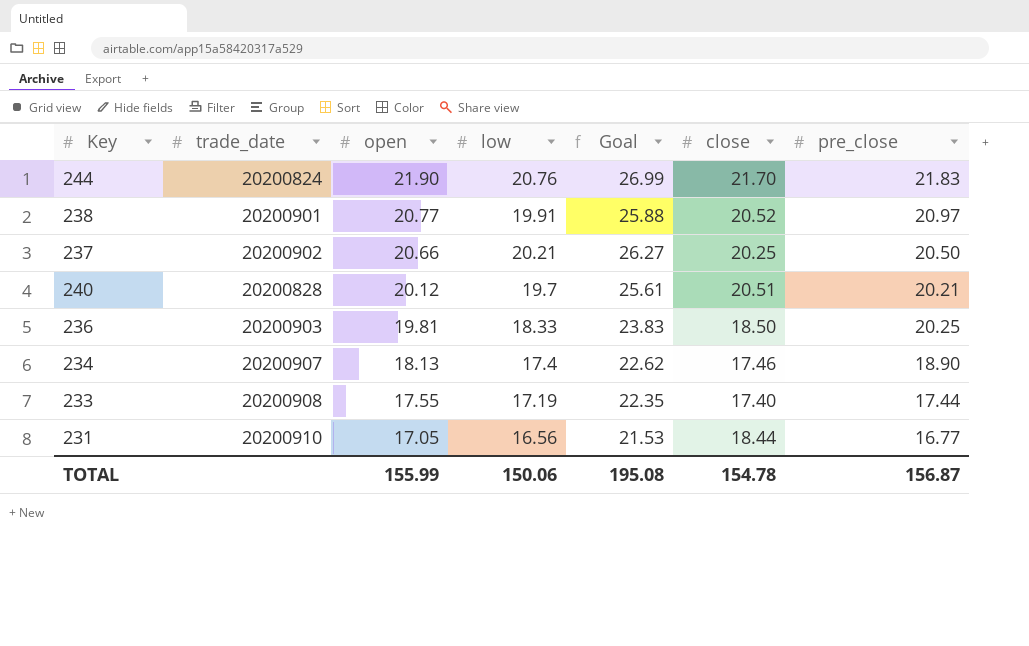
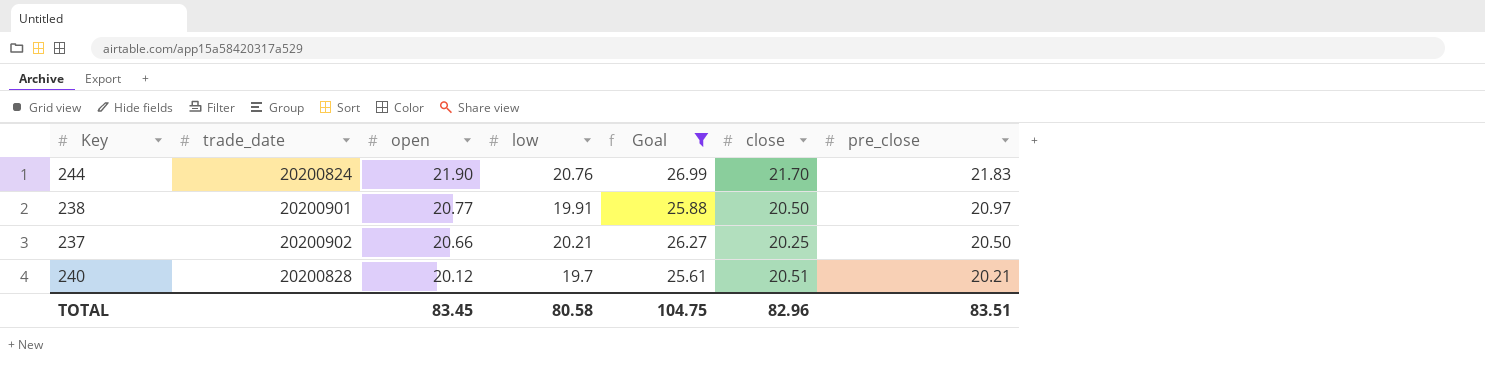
filter: none -> Goal >= 25.61
238 | close: 20.52 -> 20.50
TOTAL | open: 155.99 -> 83.45
TOTAL | low: 150.06 -> 80.58
TOTAL | Goal: 195.08 -> 104.75
TOTAL | close: 154.78 -> 82.96
TOTAL | pre_close: 156.87 -> 83.51

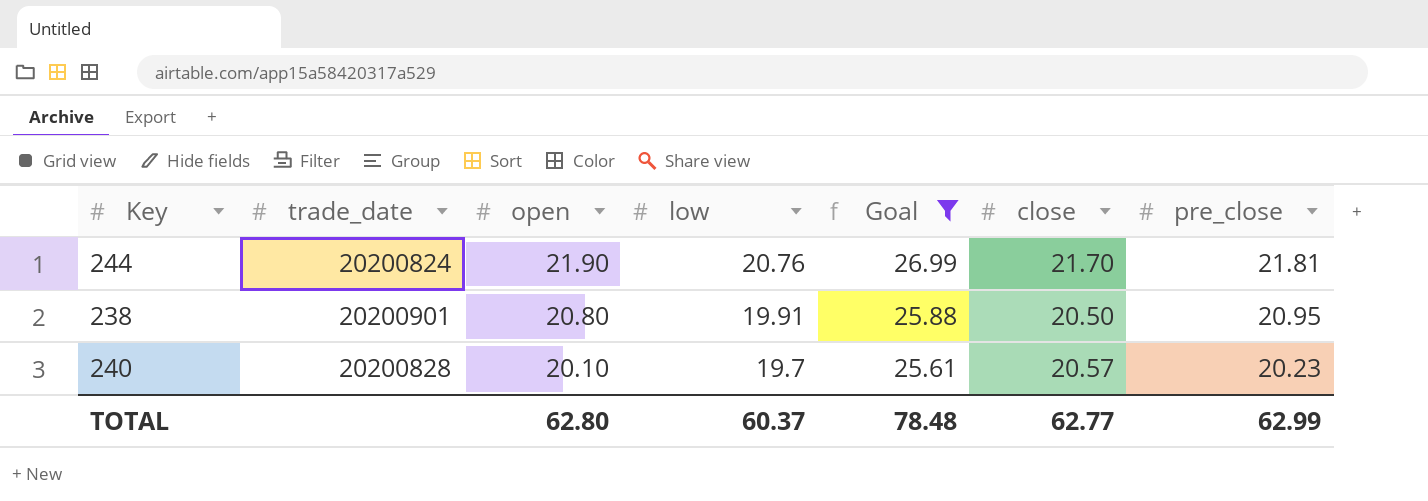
row 237: 20200902 | 20.66 | 20.21 | 26.27 | 20.25 | 20.50 -> none
244 | pre_close: 21.83 -> 21.81
238 | open: 20.77 -> 20.80
238 | pre_close: 20.97 -> 20.95
240 | open: 20.12 -> 20.10
240 | close: 20.51 -> 20.57
240 | pre_close: 20.21 -> 20.23
TOTAL | open: 83.45 -> 62.80
TOTAL | low: 80.58 -> 60.37
TOTAL | Goal: 104.75 -> 78.48
TOTAL | close: 82.96 -> 62.77
TOTAL | pre_close: 83.51 -> 62.99

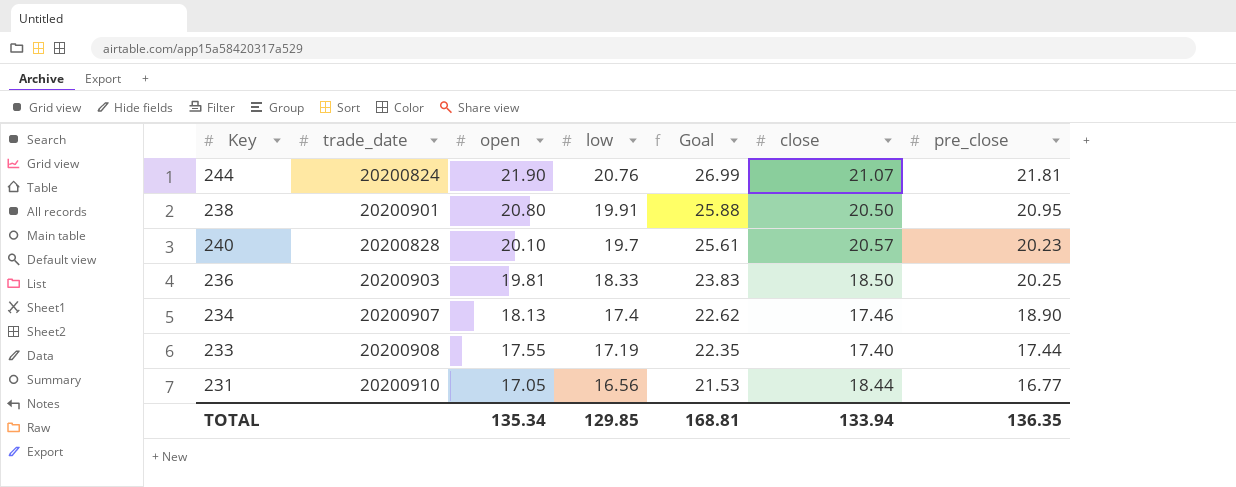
filter: Goal >= 25.61 -> none
244 | close: 21.70 -> 21.07
TOTAL | open: 62.80 -> 135.34
TOTAL | low: 60.37 -> 129.85
TOTAL | Goal: 78.48 -> 168.81
TOTAL | close: 62.77 -> 133.94
TOTAL | pre_close: 62.99 -> 136.35

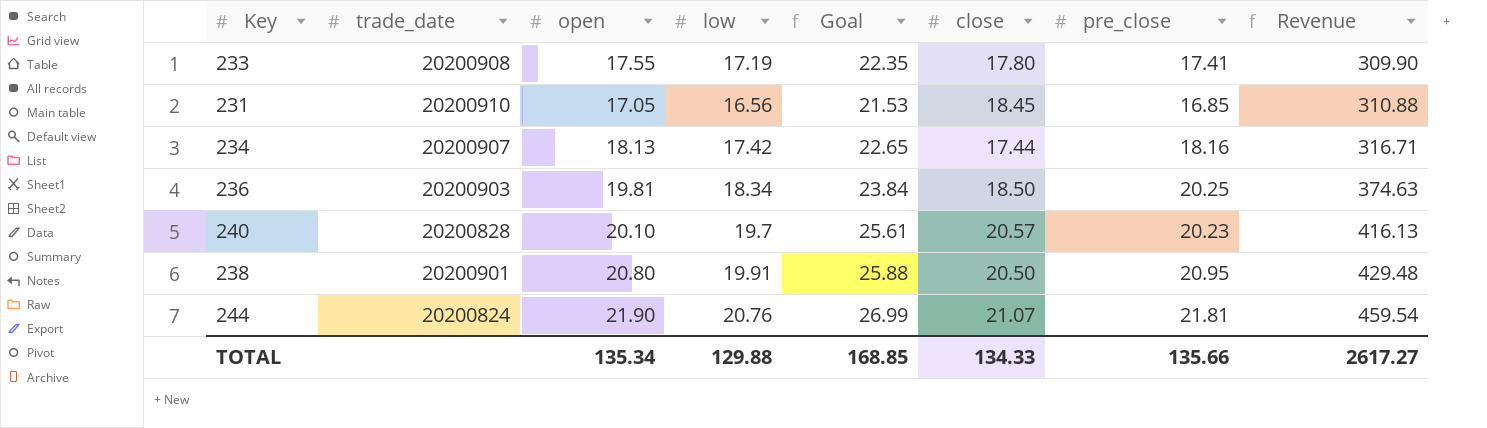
row order: open descending -> Revenue ascending
column Revenue | formula: none -> [close] * [pre_close]
233 | close: 17.40 -> 17.80
233 | pre_close: 17.44 -> 17.41
231 | close: 18.44 -> 18.45
231 | pre_close: 16.77 -> 16.85
234 | low: 17.4 -> 17.42
234 | Goal: 22.62 -> 22.65
234 | close: 17.46 -> 17.44
234 | pre_close: 18.90 -> 18.16
236 | low: 18.33 -> 18.34
236 | Goal: 23.83 -> 23.84
TOTAL | low: 129.85 -> 129.88
TOTAL | Goal: 168.81 -> 168.85
TOTAL | close: 133.94 -> 134.33
TOTAL | pre_close: 136.35 -> 135.66

